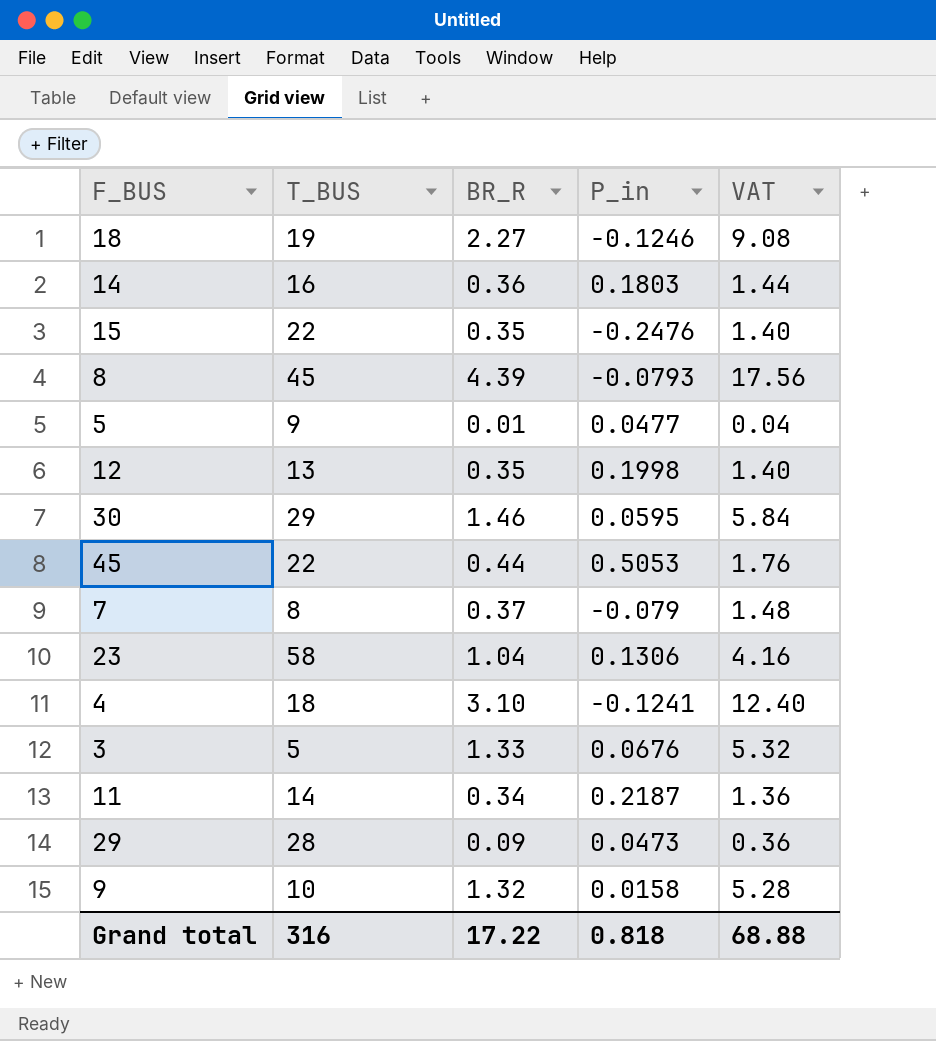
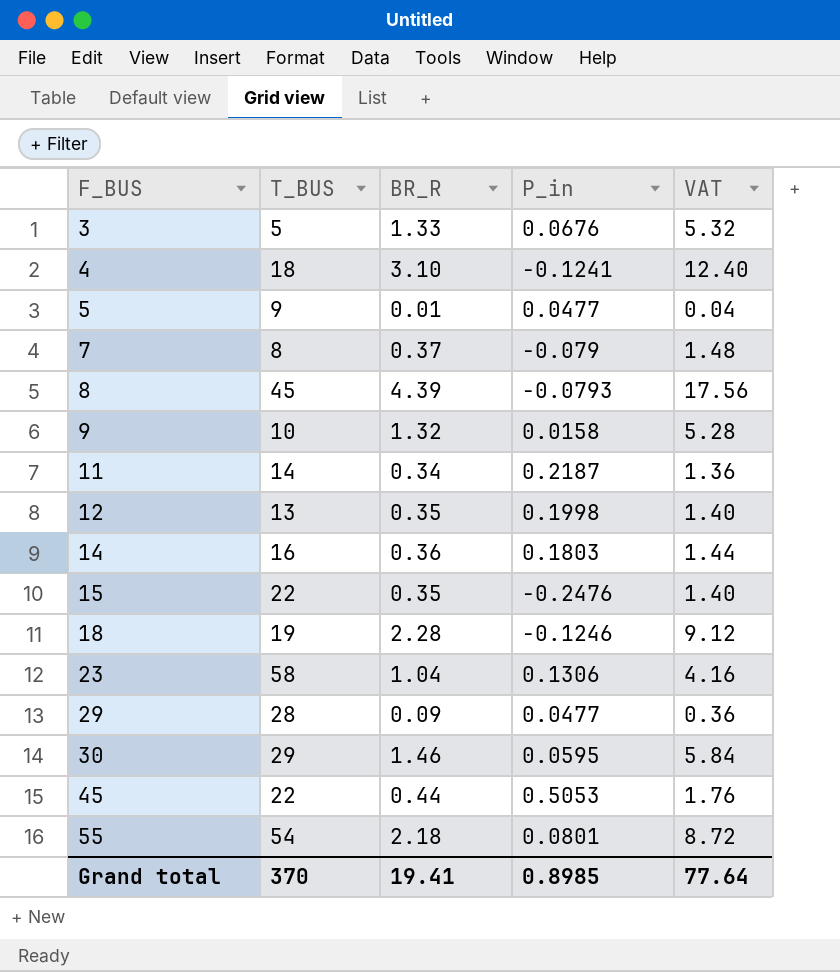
row order: none -> F_BUS ascending
18 | BR_R: 2.27 -> 2.28
18 | VAT: 9.08 -> 9.12
29 | P_in: 0.0473 -> 0.0477
row 55: none -> 54 | 2.18 | 0.0801 | 8.72
Grand total | T_BUS: 316 -> 370
Grand total | BR_R: 17.22 -> 19.41
Grand total | P_in: 0.818 -> 0.8985
Grand total | VAT: 68.88 -> 77.64

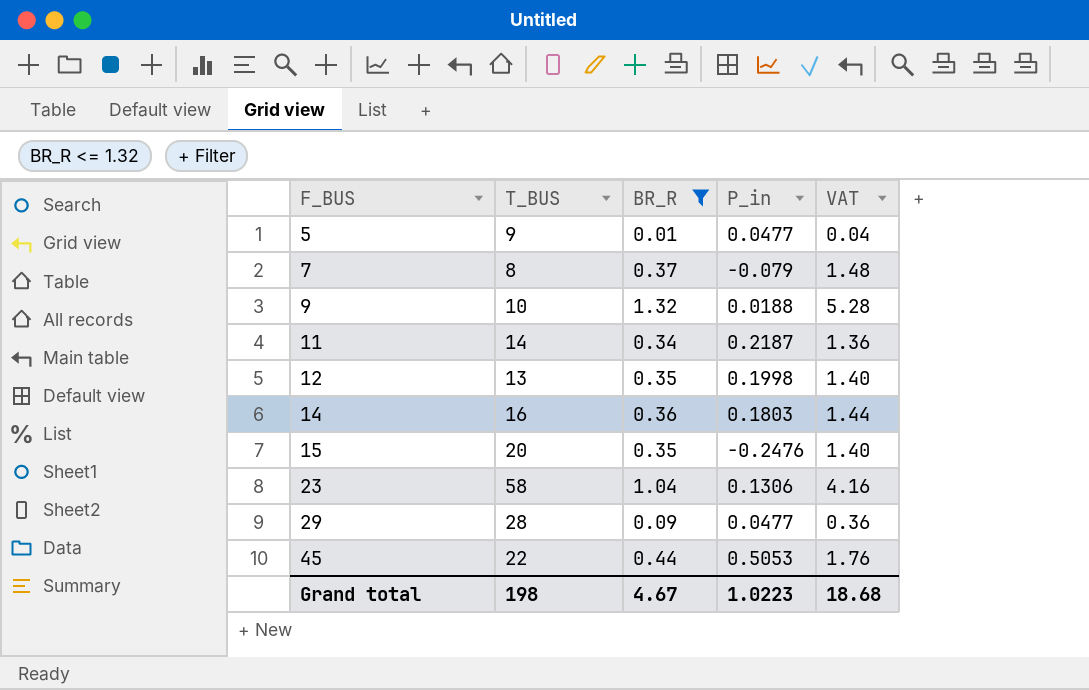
filter: none -> BR_R <= 1.32
9 | P_in: 0.0158 -> 0.0188
15 | T_BUS: 22 -> 20
Grand total | T_BUS: 370 -> 198
Grand total | BR_R: 19.41 -> 4.67
Grand total | P_in: 0.8985 -> 1.0223
Grand total | VAT: 77.64 -> 18.68

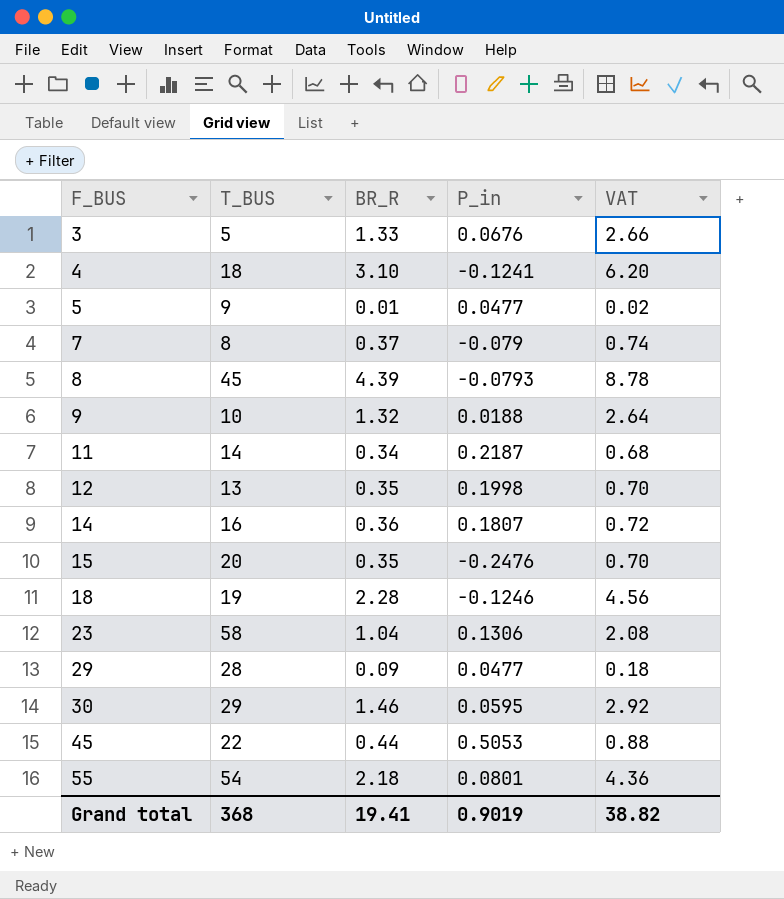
filter: BR_R <= 1.32 -> none
column VAT | formula: [BR_R] * 4 -> [BR_R] * 2
14 | P_in: 0.1803 -> 0.1807
Grand total | T_BUS: 198 -> 368
Grand total | BR_R: 4.67 -> 19.41
Grand total | P_in: 1.0223 -> 0.9019
Grand total | VAT: 18.68 -> 38.82

